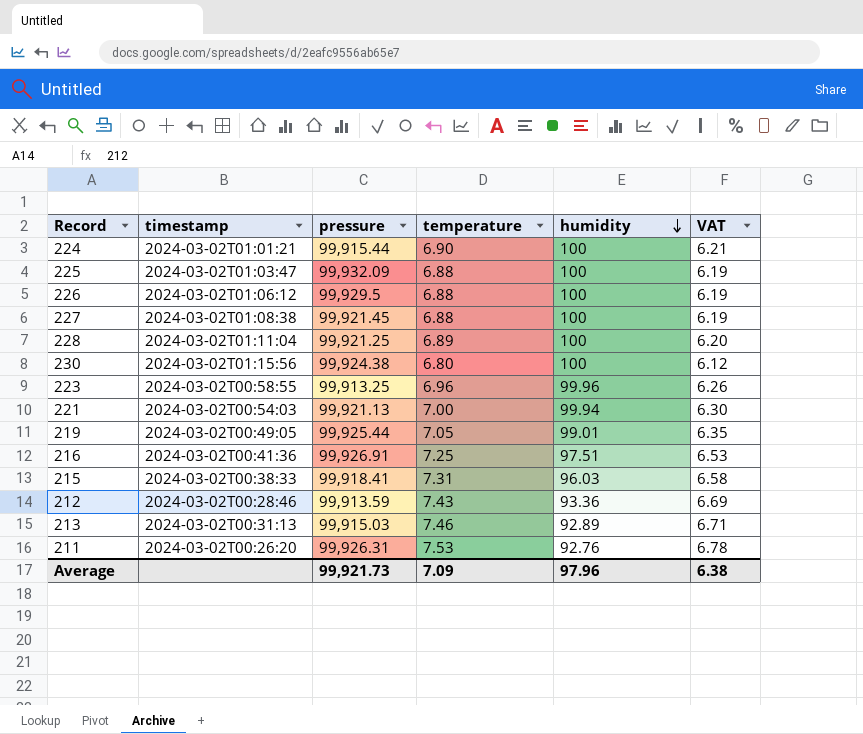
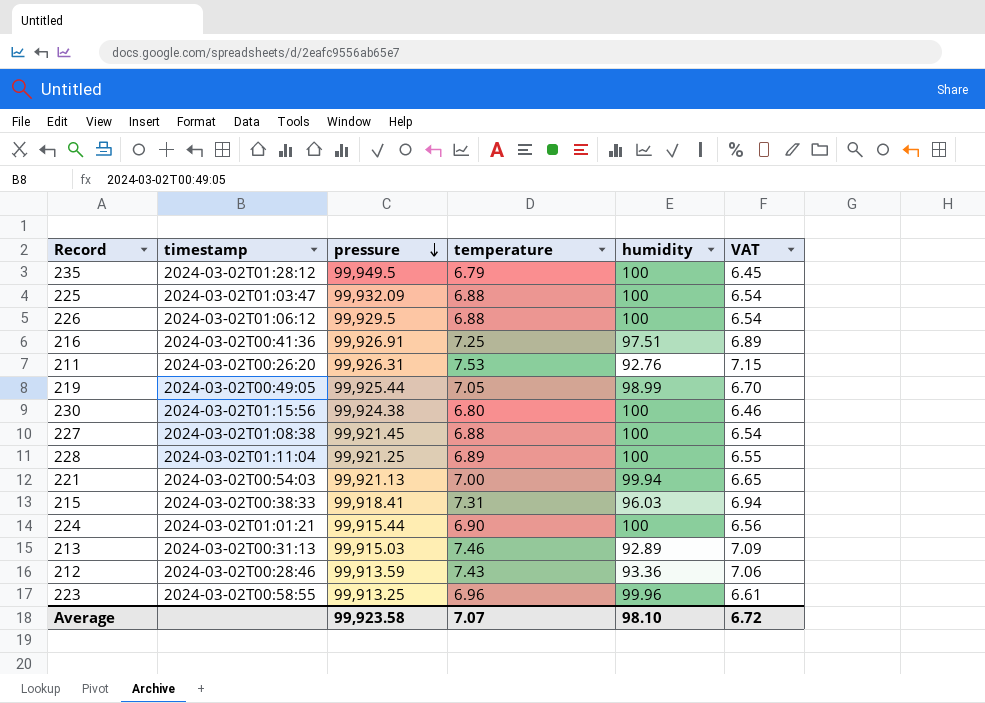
row order: humidity descending -> pressure descending
column VAT | formula: [temperature] * 0.9 -> [temperature] * 0.95
row 235: none -> 2024-03-02T01:28:12 | 99,949.5 | 6.79 | 100 | 6.45
219 | humidity: 99.01 -> 98.99
Average | pressure: 99,921.73 -> 99,923.58
Average | temperature: 7.09 -> 7.07
Average | humidity: 97.96 -> 98.10
Average | VAT: 6.38 -> 6.72

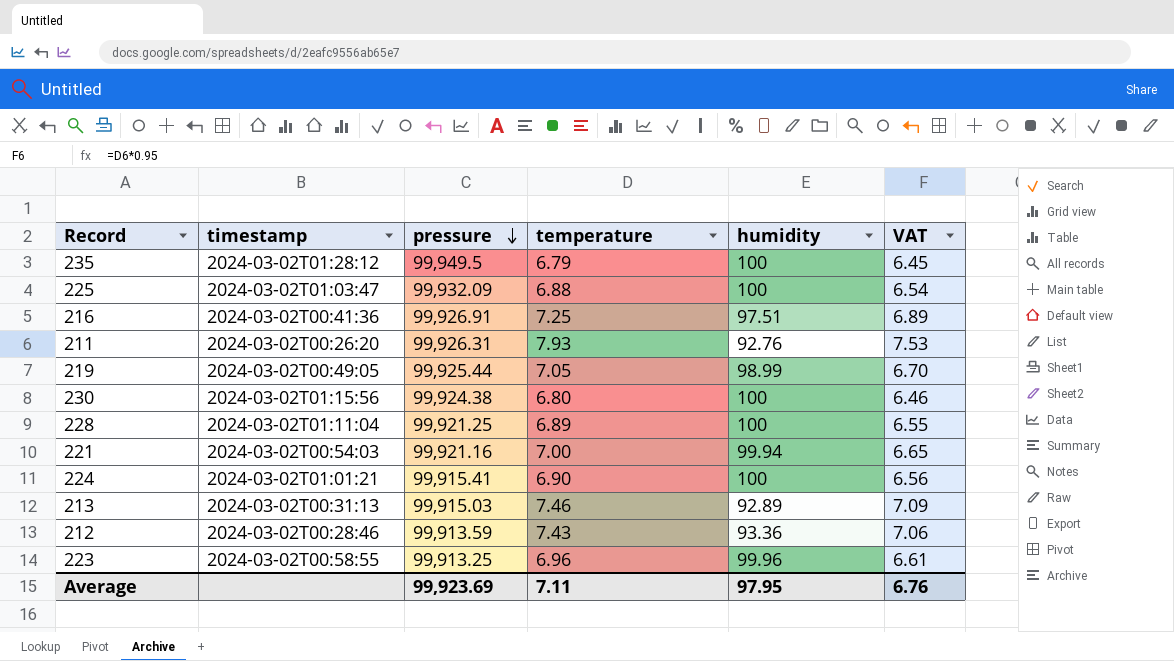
row 226: 2024-03-02T01:06:12 | 99,929.5 | 6.88 | 100 | 6.54 -> none
row 227: 2024-03-02T01:08:38 | 99,921.45 | 6.88 | 100 | 6.54 -> none
row 215: 2024-03-02T00:38:33 | 99,918.41 | 7.31 | 96.03 | 6.94 -> none
211 | temperature: 7.53 -> 7.93
211 | VAT: 7.15 -> 7.53
221 | pressure: 99,921.13 -> 99,921.16
224 | pressure: 99,915.44 -> 99,915.41
Average | pressure: 99,923.58 -> 99,923.69
Average | temperature: 7.07 -> 7.11
Average | humidity: 98.10 -> 97.95
Average | VAT: 6.72 -> 6.76

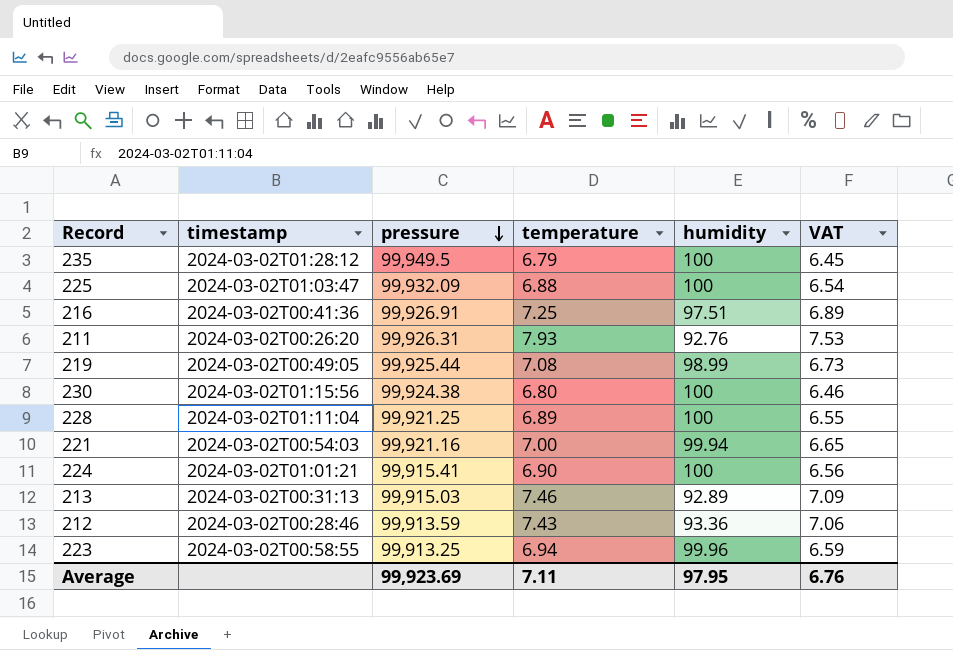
219 | temperature: 7.05 -> 7.08
219 | VAT: 6.70 -> 6.73
223 | temperature: 6.96 -> 6.94
223 | VAT: 6.61 -> 6.59

